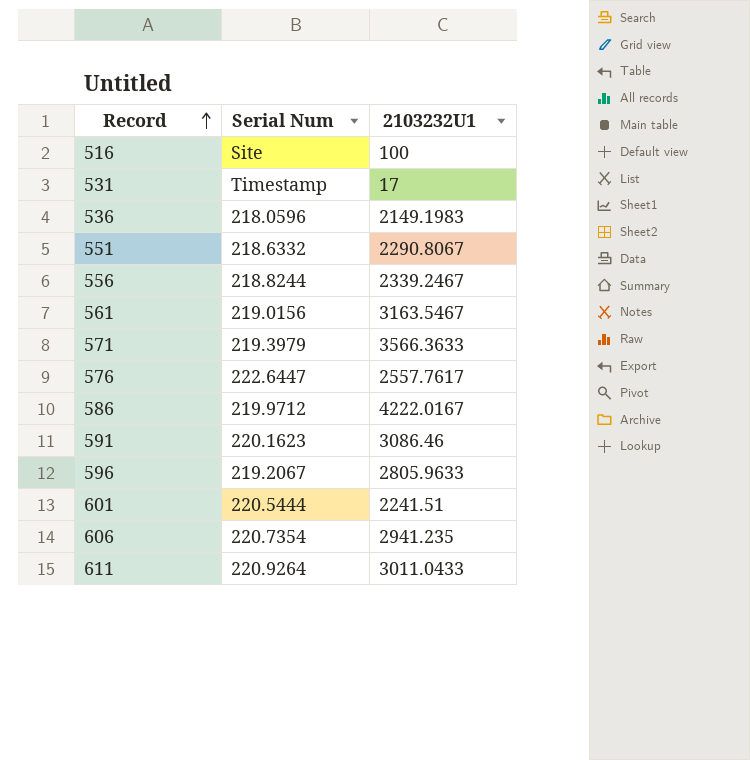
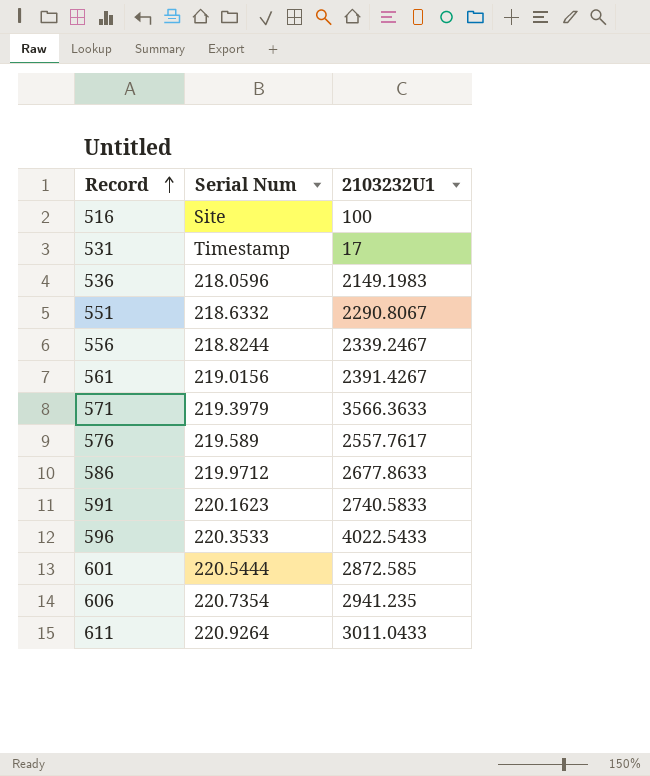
561 | 2103232U1: 3163.5467 -> 2391.4267
576 | Serial Num: 222.6447 -> 219.589
586 | 2103232U1: 4222.0167 -> 2677.8633
591 | 2103232U1: 3086.46 -> 2740.5833
596 | Serial Num: 219.2067 -> 220.3533
596 | 2103232U1: 2805.9633 -> 4022.5433
601 | 2103232U1: 2241.51 -> 2872.585

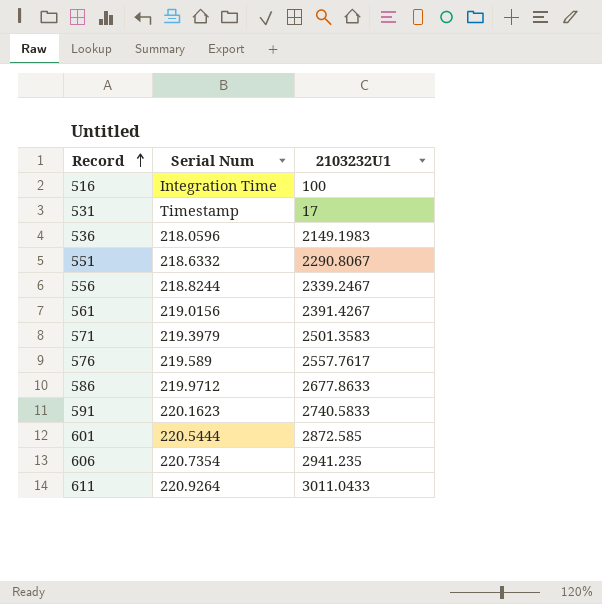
row 596: 220.3533 | 4022.5433 -> none
516 | Serial Num: Site -> Integration Time
571 | 2103232U1: 3566.3633 -> 2501.3583

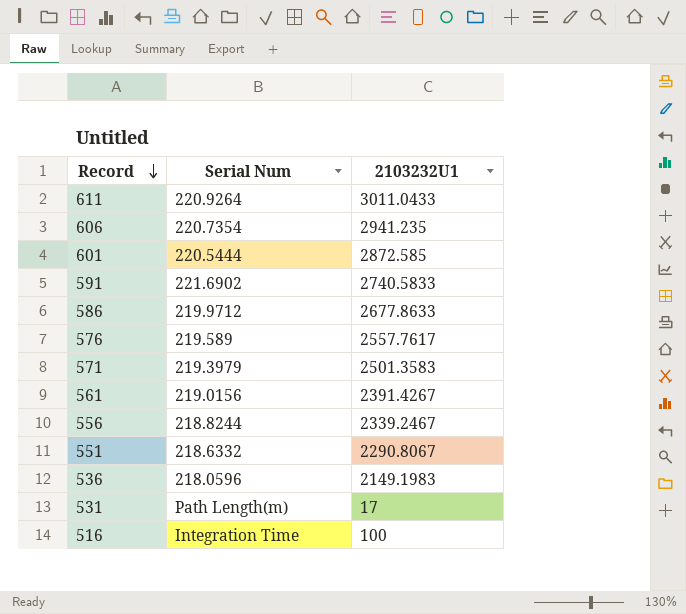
row order: Record ascending -> Record descending
591 | Serial Num: 220.1623 -> 221.6902
531 | Serial Num: Timestamp -> Path Length(m)

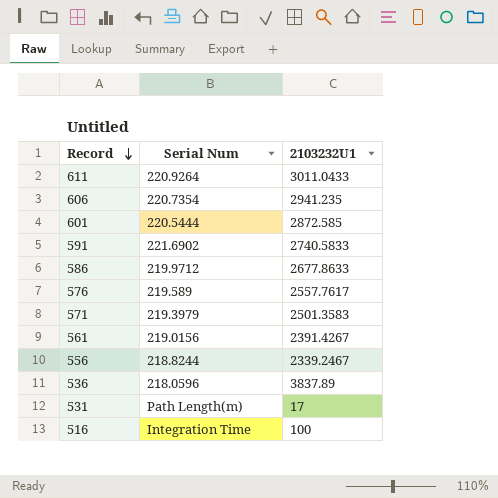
row 551: 218.6332 | 2290.8067 -> none
536 | 2103232U1: 2149.1983 -> 3837.89

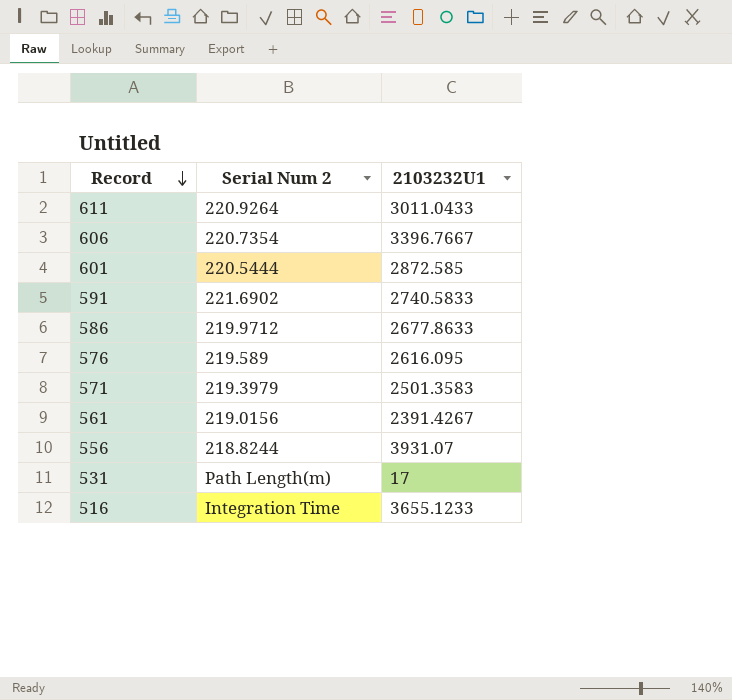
column name: Serial Num -> Serial Num 2
row 536: 218.0596 | 3837.89 -> none
606 | 2103232U1: 2941.235 -> 3396.7667
576 | 2103232U1: 2557.7617 -> 2616.095
556 | 2103232U1: 2339.2467 -> 3931.07
516 | 2103232U1: 100 -> 3655.1233

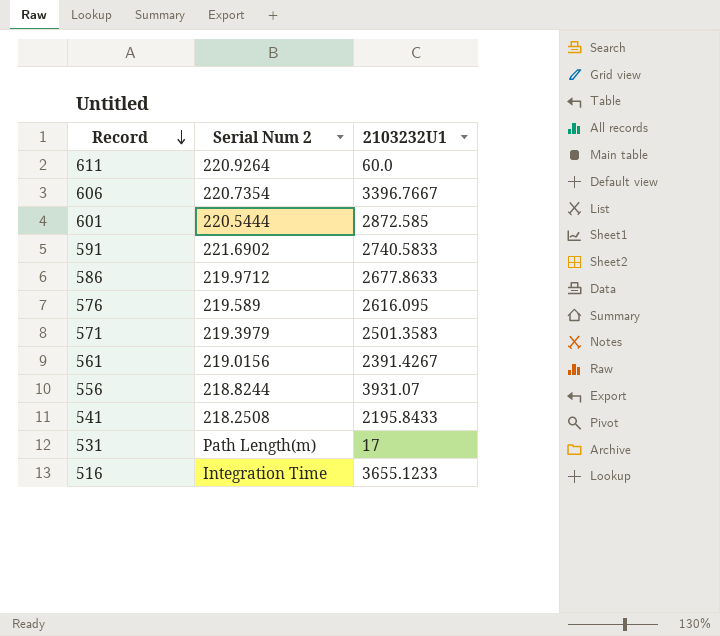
611 | 2103232U1: 3011.0433 -> 60.0
row 541: none -> 218.2508 | 2195.8433

